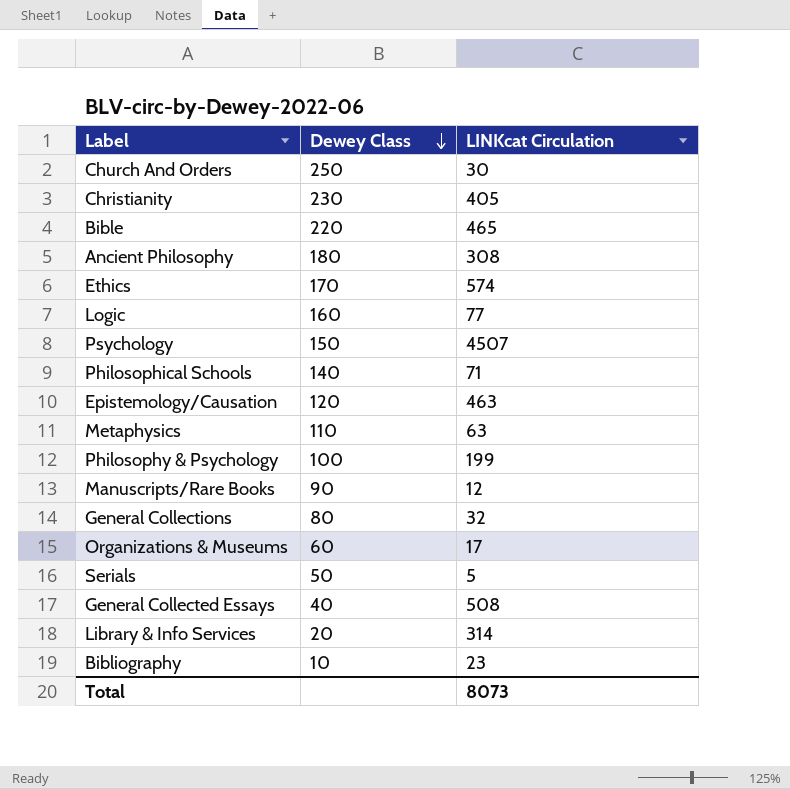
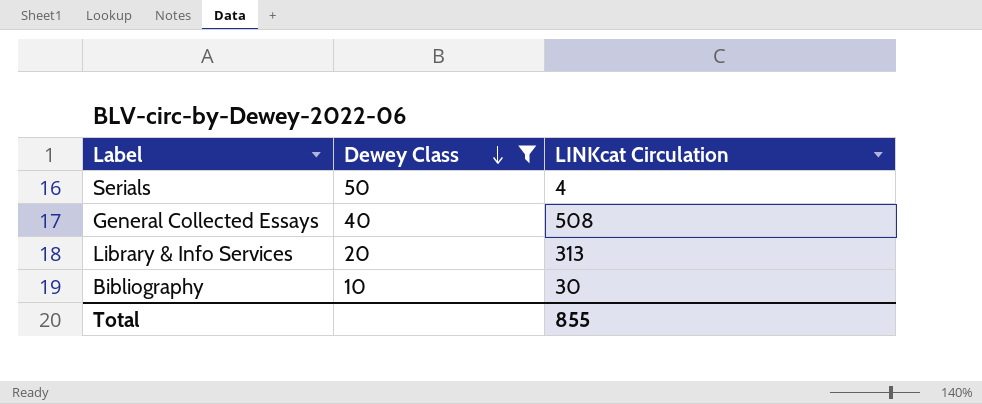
filter: none -> Dewey Class <= 50
Serials | LINKcat Circulation: 5 -> 4
Library & Info Services | LINKcat Circulation: 314 -> 313
Bibliography | LINKcat Circulation: 23 -> 30
Total | LINKcat Circulation: 8073 -> 855

